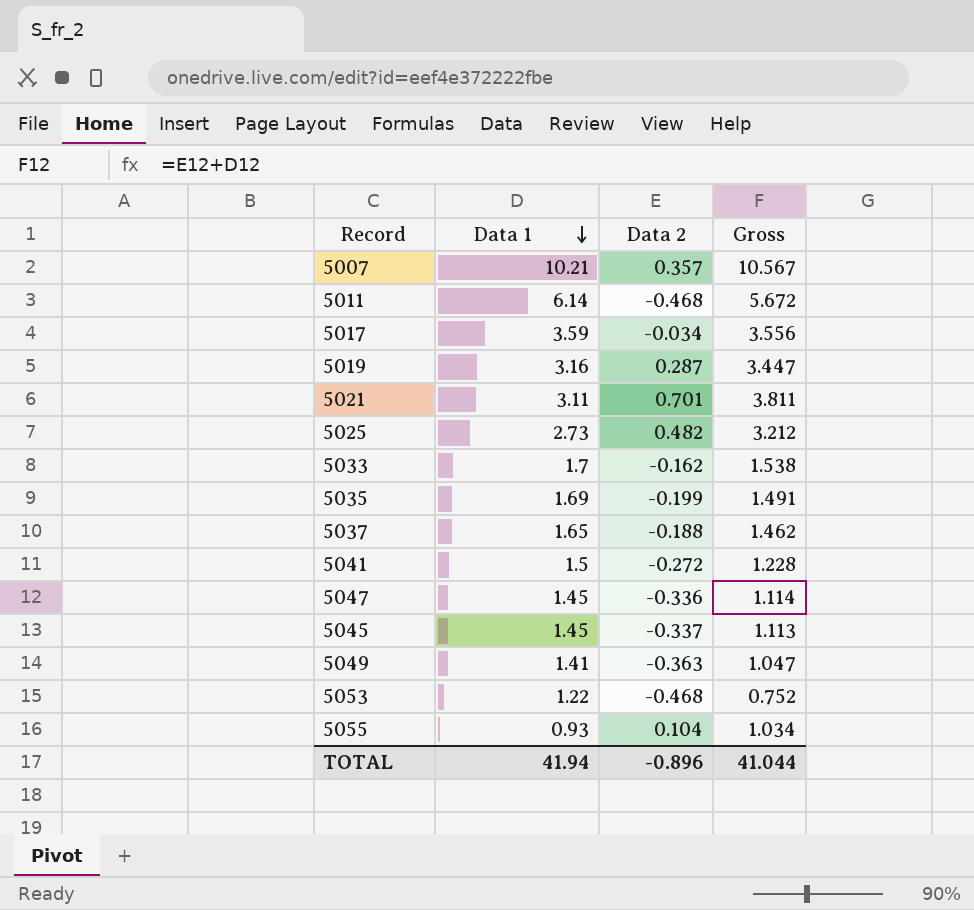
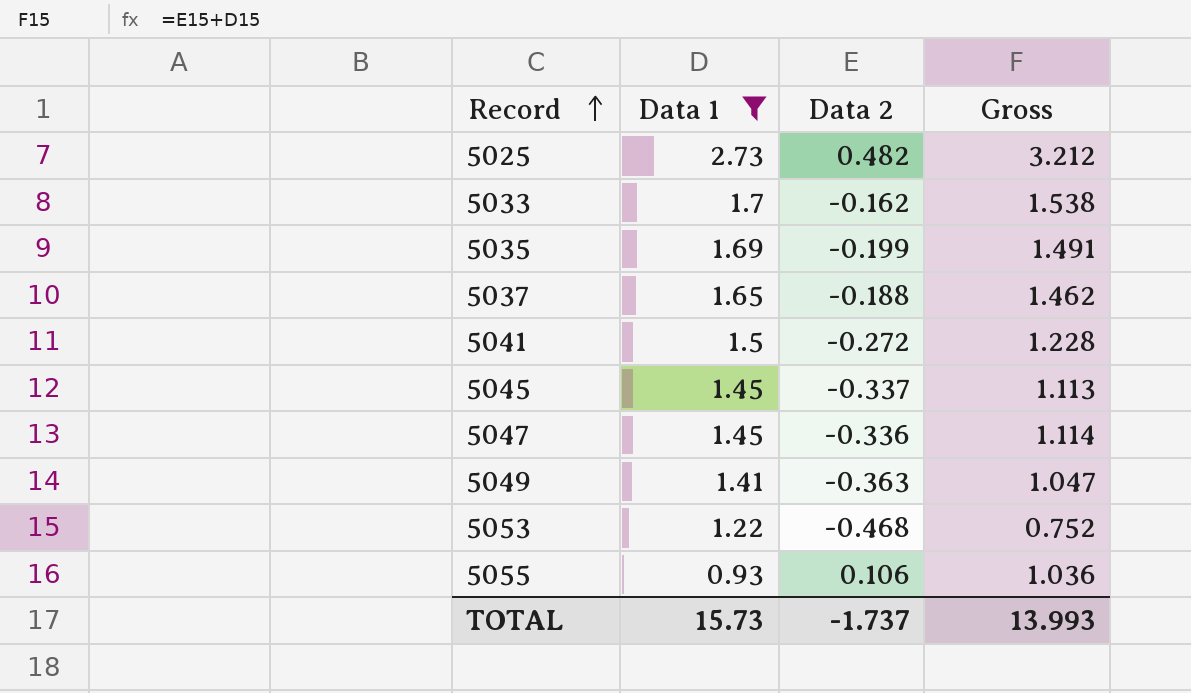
filter: none -> Data 1 <= 2.73
row order: Data 1 descending -> Record ascending
5055 | Data 2: 0.104 -> 0.106
5055 | Gross: 1.034 -> 1.036
TOTAL | Data 1: 41.94 -> 15.73
TOTAL | Data 2: -0.896 -> -1.737
TOTAL | Gross: 41.044 -> 13.993

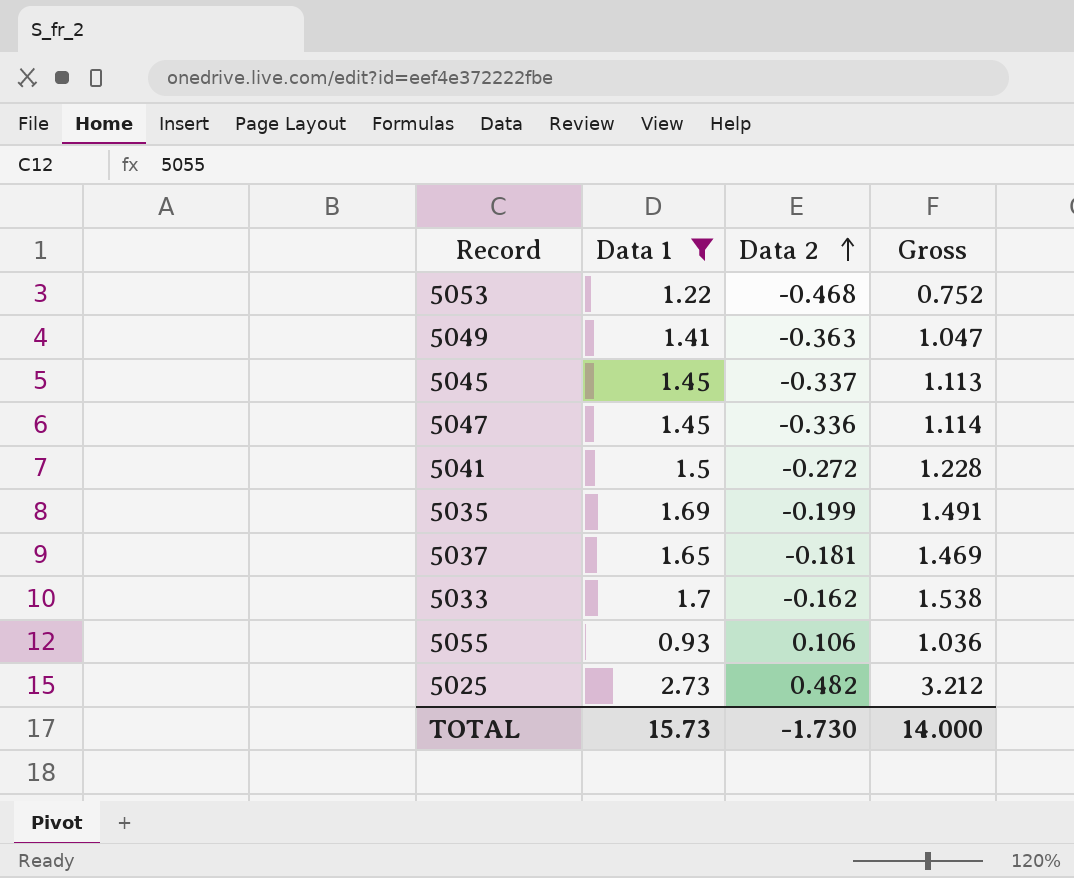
row order: Record ascending -> Data 2 ascending
5037 | Data 2: -0.188 -> -0.181
5037 | Gross: 1.462 -> 1.469
TOTAL | Data 2: -1.737 -> -1.730
TOTAL | Gross: 13.993 -> 14.000

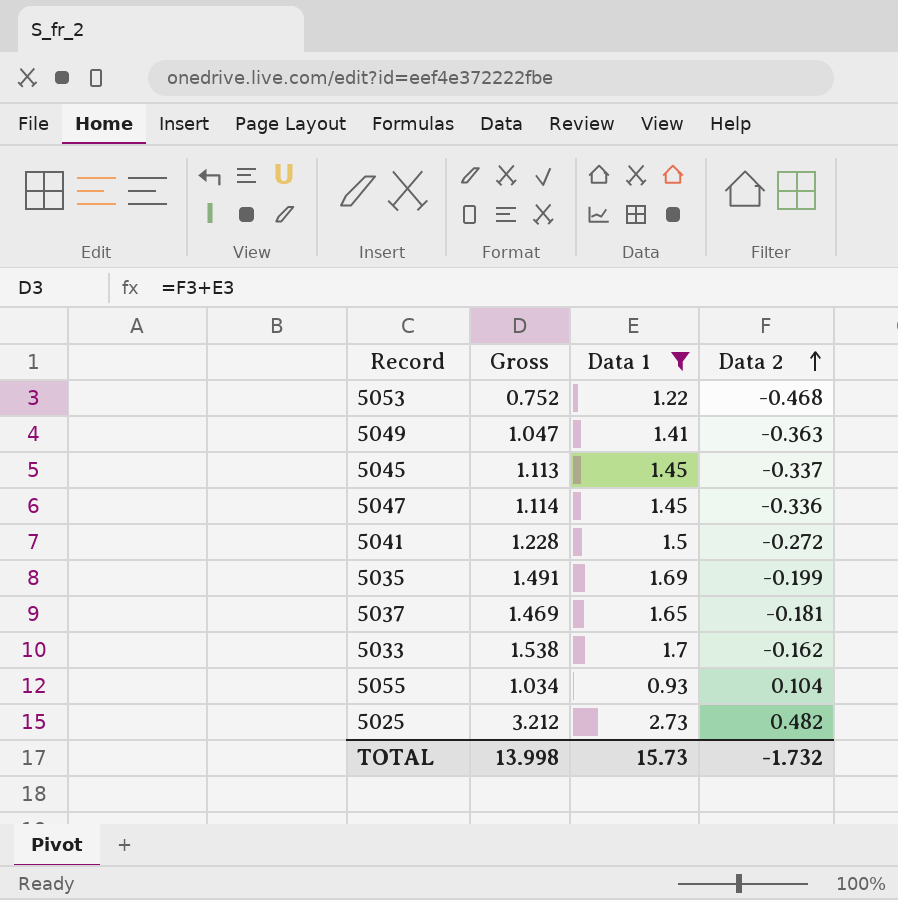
column Gross | position: 4 -> 2
5055 | Gross: 1.036 -> 1.034
5055 | Data 2: 0.106 -> 0.104
TOTAL | Gross: 14.000 -> 13.998
TOTAL | Data 2: -1.730 -> -1.732

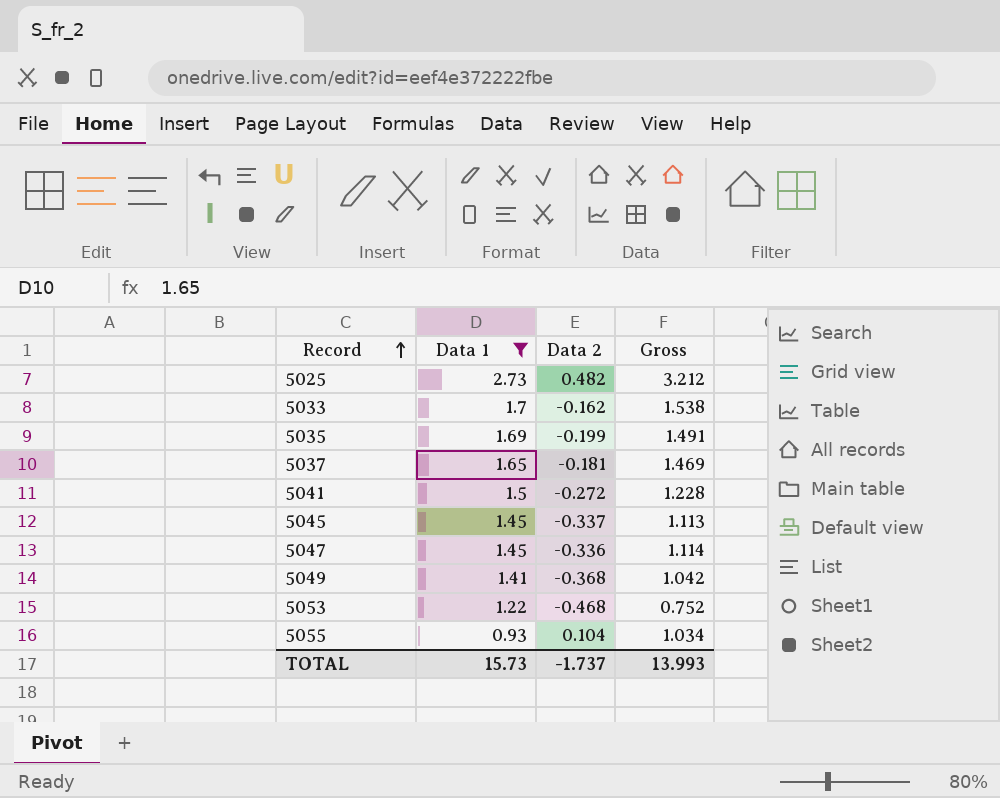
row order: Data 2 ascending -> Record ascending
column Gross | position: 2 -> 4
5049 | Data 2: -0.363 -> -0.368
5049 | Gross: 1.047 -> 1.042
TOTAL | Data 2: -1.732 -> -1.737
TOTAL | Gross: 13.998 -> 13.993

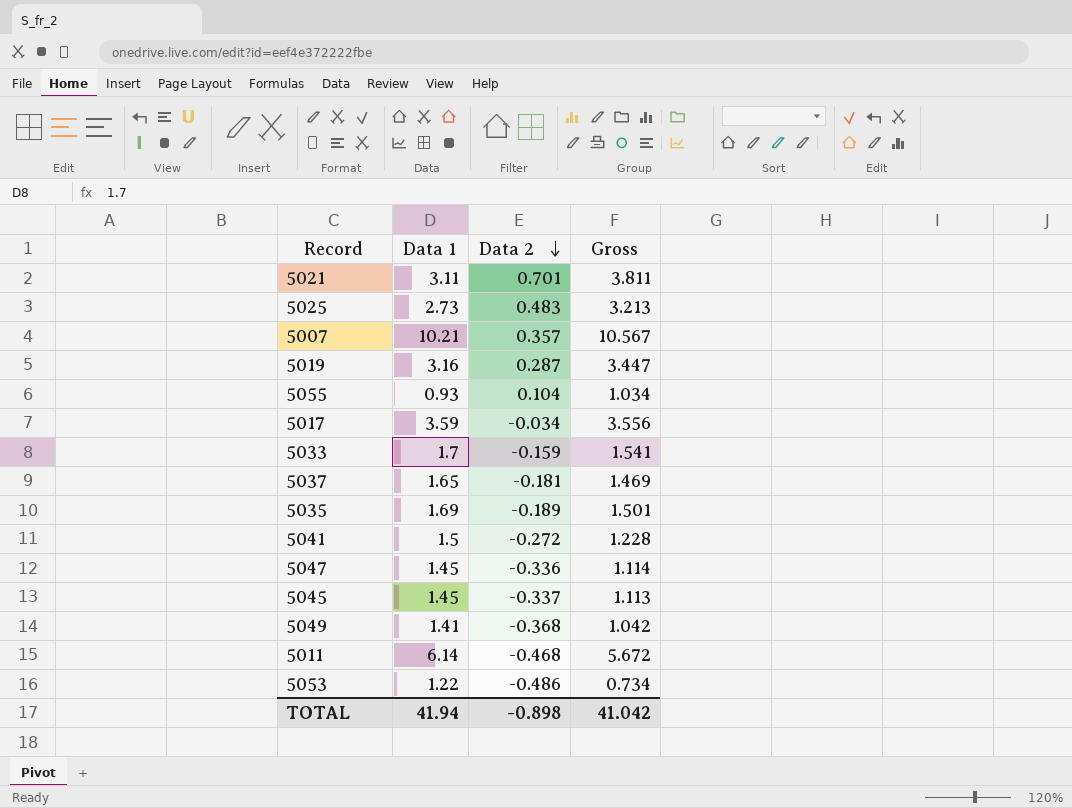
filter: Data 1 <= 2.73 -> none
row order: Record ascending -> Data 2 descending
5025 | Data 2: 0.482 -> 0.483
5025 | Gross: 3.212 -> 3.213
5033 | Data 2: -0.162 -> -0.159
5033 | Gross: 1.538 -> 1.541
5035 | Data 2: -0.199 -> -0.189
5035 | Gross: 1.491 -> 1.501
5053 | Data 2: -0.468 -> -0.486
5053 | Gross: 0.752 -> 0.734
TOTAL | Data 1: 15.73 -> 41.94
TOTAL | Data 2: -1.737 -> -0.898
TOTAL | Gross: 13.993 -> 41.042

